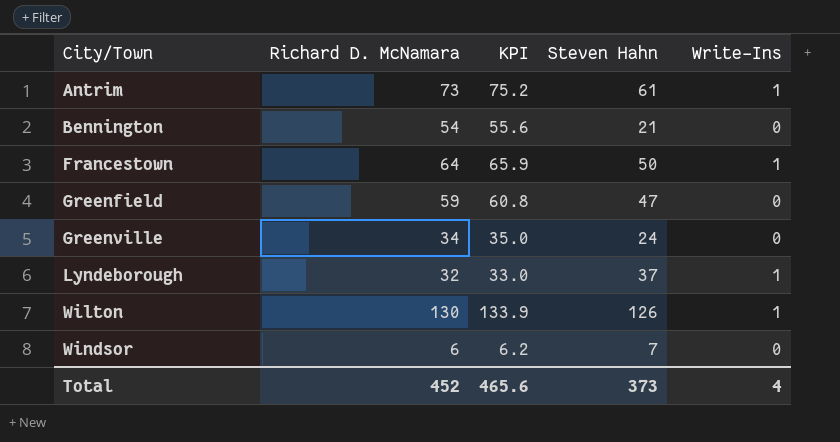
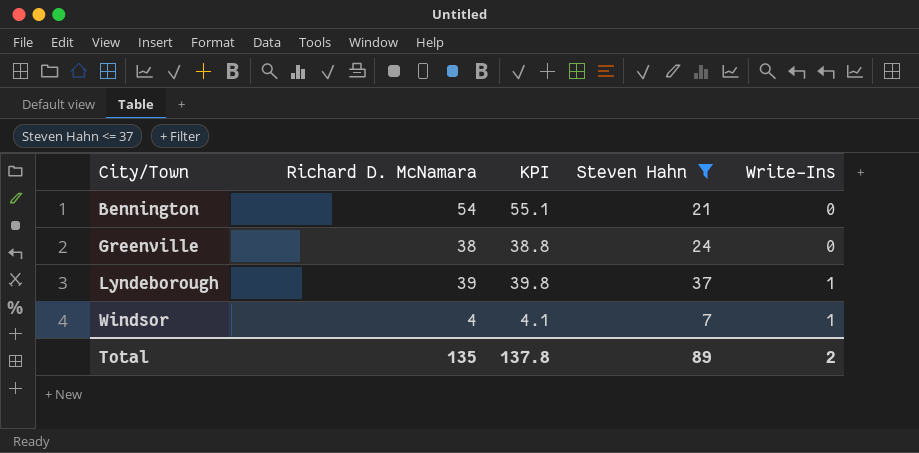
filter: none -> Steven Hahn <= 37
column KPI | formula: [Richard D. McNamara] * 1.03 -> [Richard D. McNamara] * 1.02
Greenville | Richard D. McNamara: 34 -> 38
Lyndeborough | Richard D. McNamara: 32 -> 39
Windsor | Richard D. McNamara: 6 -> 4
Windsor | Write-Ins: 0 -> 1
Total | Richard D. McNamara: 452 -> 135
Total | KPI: 465.6 -> 137.8
Total | Steven Hahn: 373 -> 89
Total | Write-Ins: 4 -> 2

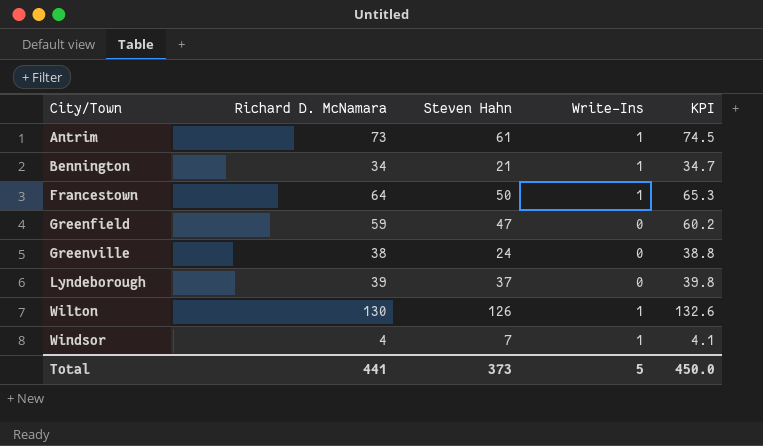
filter: Steven Hahn <= 37 -> none
column KPI | position: 3 -> 5
Bennington | Richard D. McNamara: 54 -> 34
Bennington | Write-Ins: 0 -> 1
Bennington | KPI: 55.1 -> 34.7
Lyndeborough | Write-Ins: 1 -> 0
Total | Richard D. McNamara: 135 -> 441
Total | Steven Hahn: 89 -> 373
Total | Write-Ins: 2 -> 5
Total | KPI: 137.8 -> 450.0

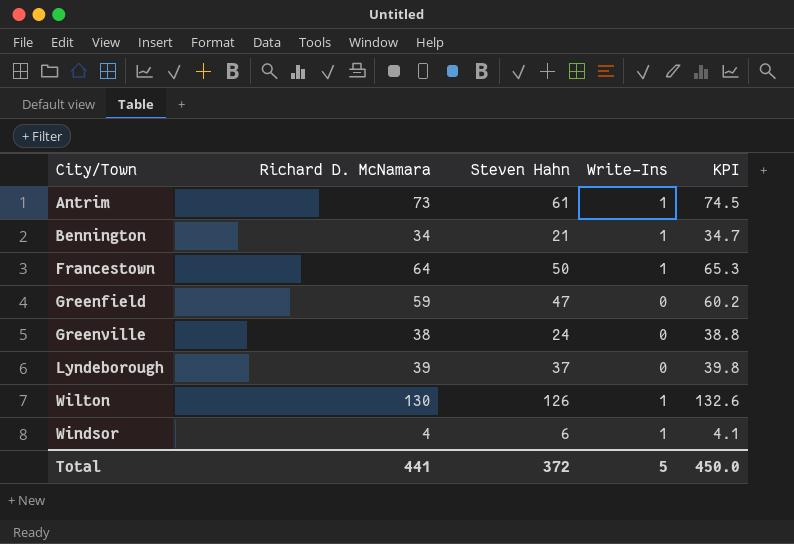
Windsor | Steven Hahn: 7 -> 6
Total | Steven Hahn: 373 -> 372

